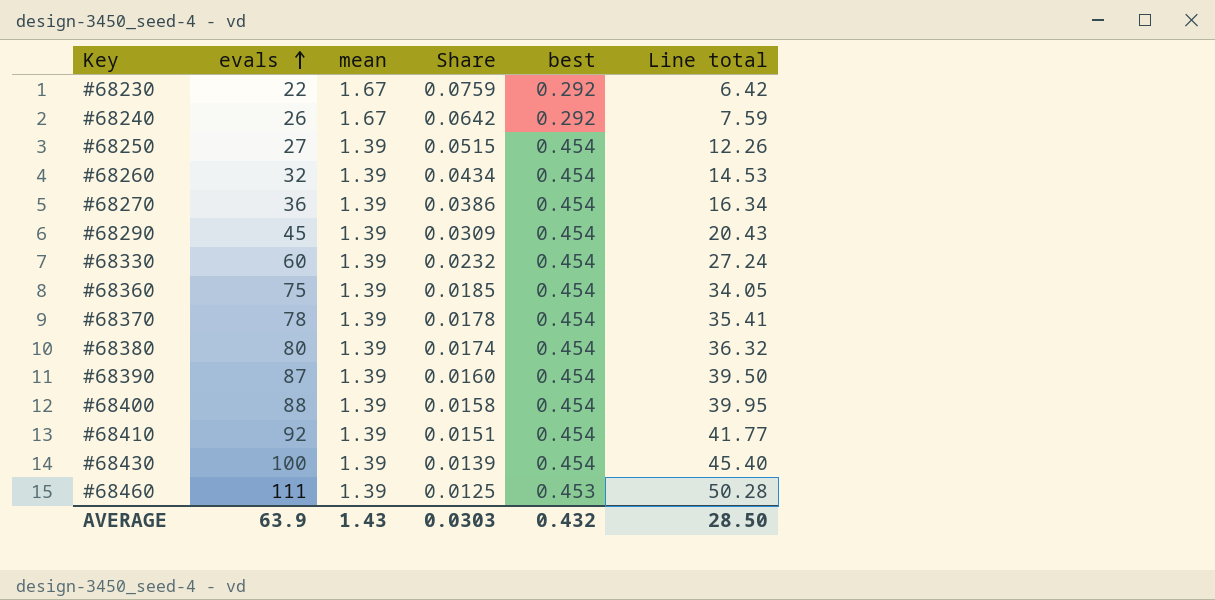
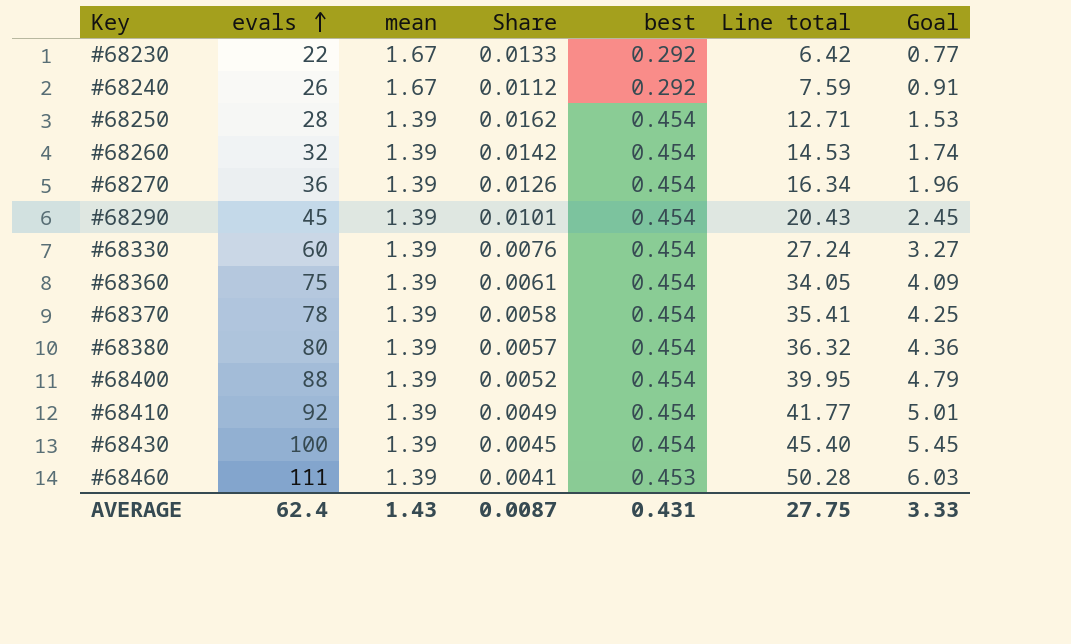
column Share | formula: [mean] / [evals] -> [best] / [evals]
column Goal | formula: none -> [Line total] * 0.12
row #68390: 87 | 1.39 | 0.0160 | 0.454 | 39.50 -> none
#68250 | evals: 27 -> 28
#68250 | Line total: 12.26 -> 12.71
AVERAGE | evals: 63.9 -> 62.4
AVERAGE | Share: 0.0303 -> 0.0087
AVERAGE | best: 0.432 -> 0.431
AVERAGE | Line total: 28.50 -> 27.75

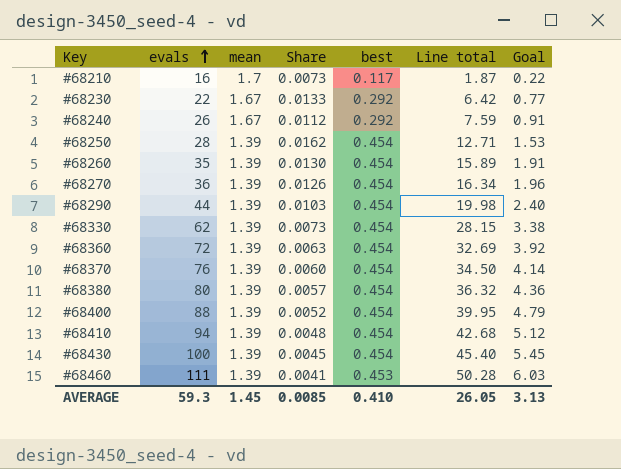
row #68210: none -> 16 | 1.7 | 0.0073 | 0.117 | 1.87 | 0.22
#68260 | evals: 32 -> 35
#68260 | Share: 0.0142 -> 0.0130
#68260 | Line total: 14.53 -> 15.89
#68260 | Goal: 1.74 -> 1.91
#68290 | evals: 45 -> 44
#68290 | Share: 0.0101 -> 0.0103
#68290 | Line total: 20.43 -> 19.98
#68290 | Goal: 2.45 -> 2.40
#68330 | evals: 60 -> 62
#68330 | Share: 0.0076 -> 0.0073
#68330 | Line total: 27.24 -> 28.15
#68330 | Goal: 3.27 -> 3.38
#68360 | evals: 75 -> 72
#68360 | Share: 0.0061 -> 0.0063
#68360 | Line total: 34.05 -> 32.69
#68360 | Goal: 4.09 -> 3.92
#68370 | evals: 78 -> 76
#68370 | Share: 0.0058 -> 0.0060
#68370 | Line total: 35.41 -> 34.50
#68370 | Goal: 4.25 -> 4.14
#68410 | evals: 92 -> 94
#68410 | Share: 0.0049 -> 0.0048
#68410 | Line total: 41.77 -> 42.68
#68410 | Goal: 5.01 -> 5.12
AVERAGE | evals: 62.4 -> 59.3
AVERAGE | mean: 1.43 -> 1.45
AVERAGE | Share: 0.0087 -> 0.0085
AVERAGE | best: 0.431 -> 0.410
AVERAGE | Line total: 27.75 -> 26.05
AVERAGE | Goal: 3.33 -> 3.13

